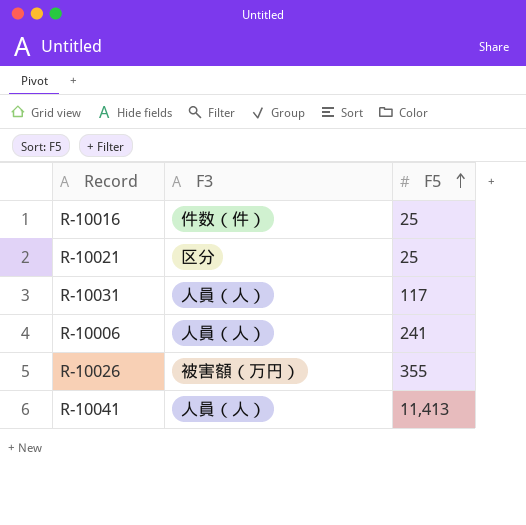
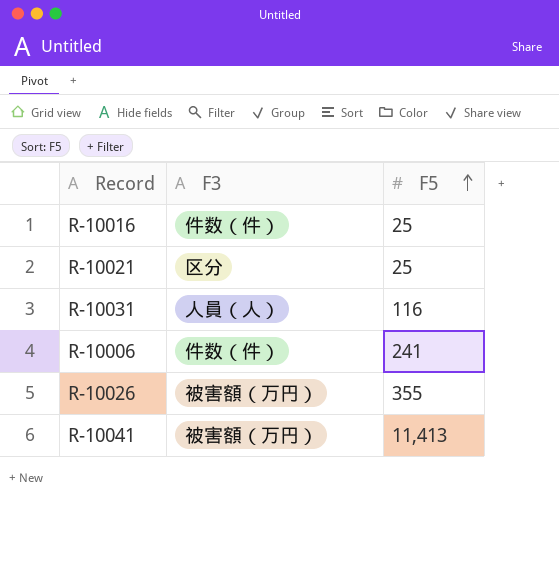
R-10031 | F5: 117 -> 116
R-10006 | F3: 人員（人） -> 件数（件）
R-10041 | F3: 人員（人） -> 被害額（万円）

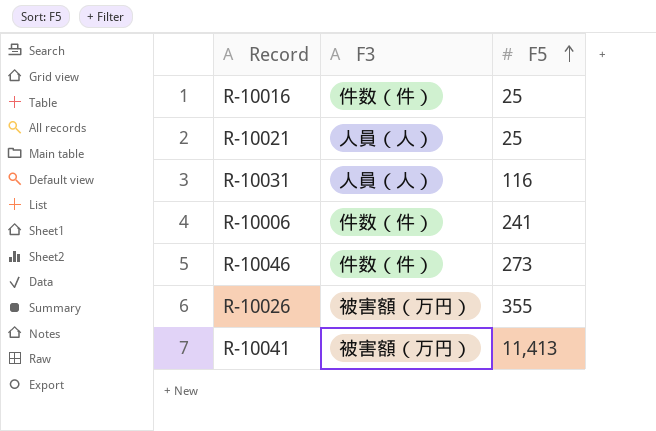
R-10021 | F3: 区分 -> 人員（人）
row R-10046: none -> 件数（件） | 273

